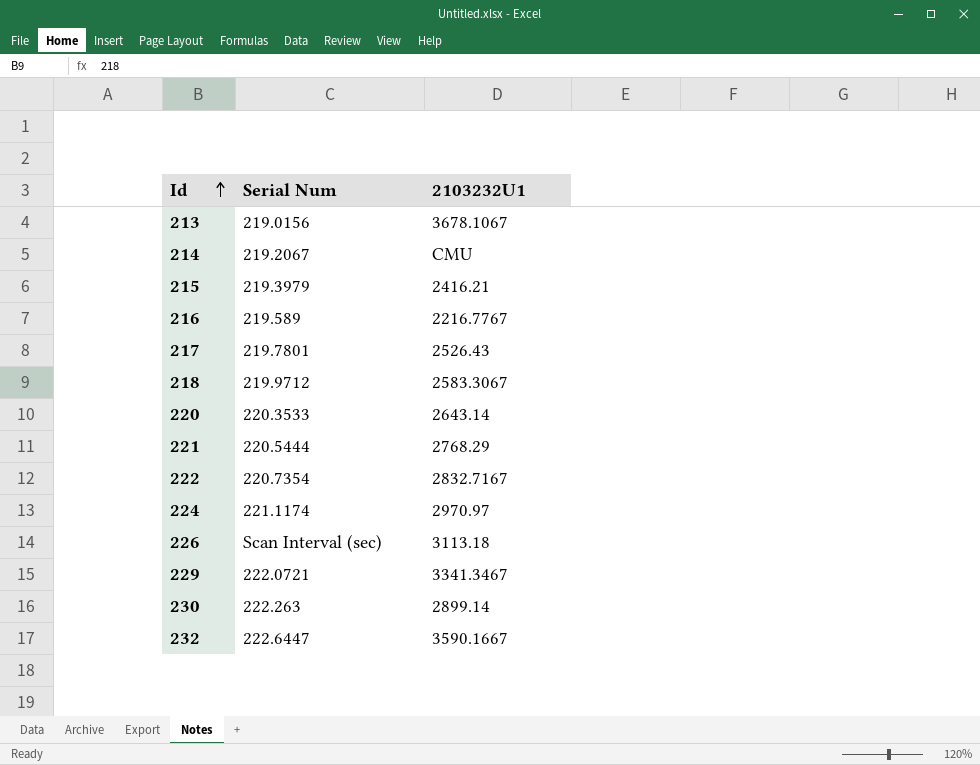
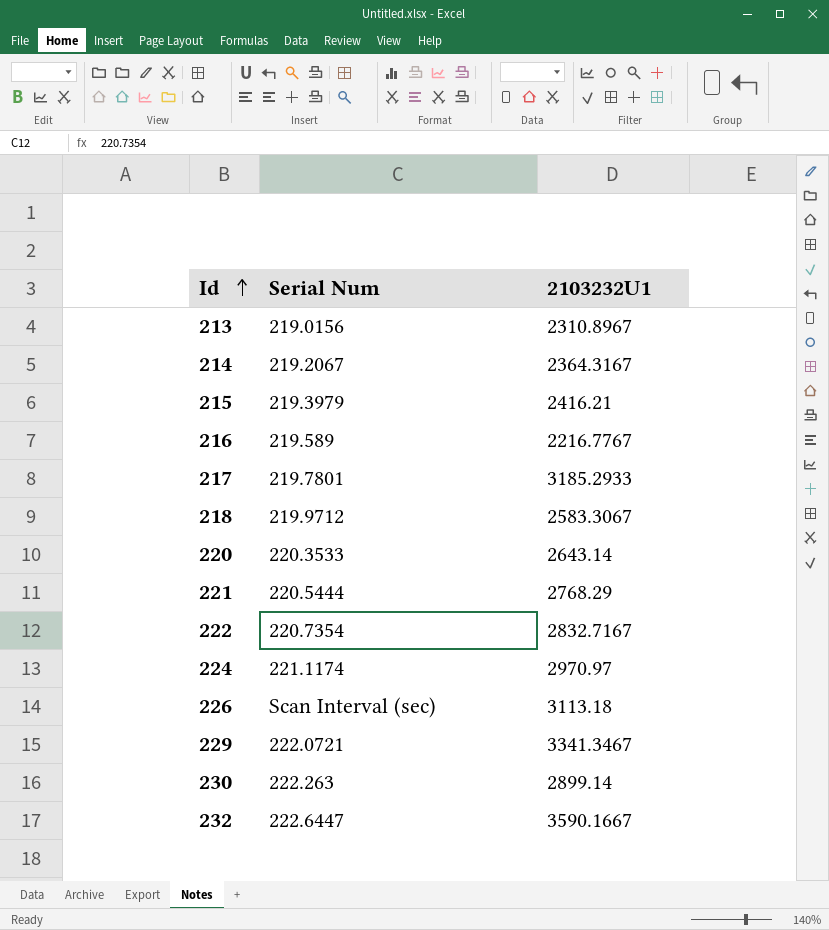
213 | 2103232U1: 3678.1067 -> 2310.8967
214 | 2103232U1: CMU -> 2364.3167
217 | 2103232U1: 2526.43 -> 3185.2933

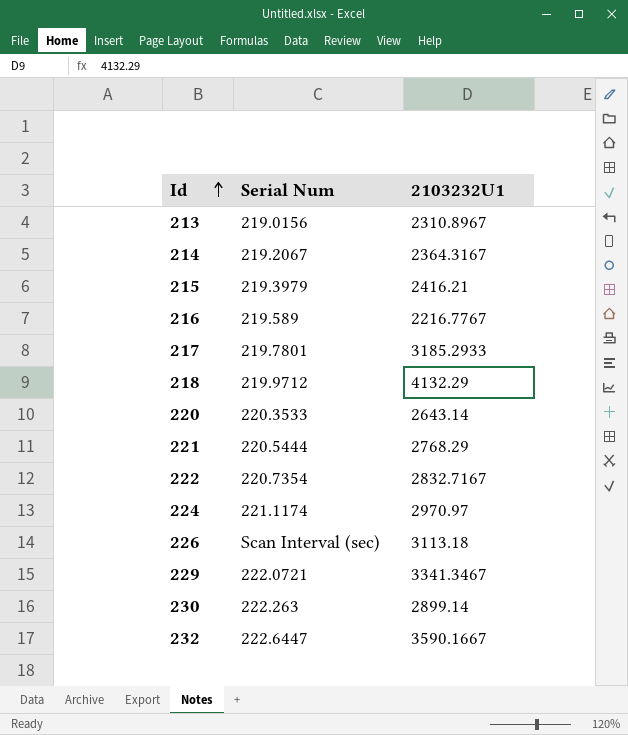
218 | 2103232U1: 2583.3067 -> 4132.29

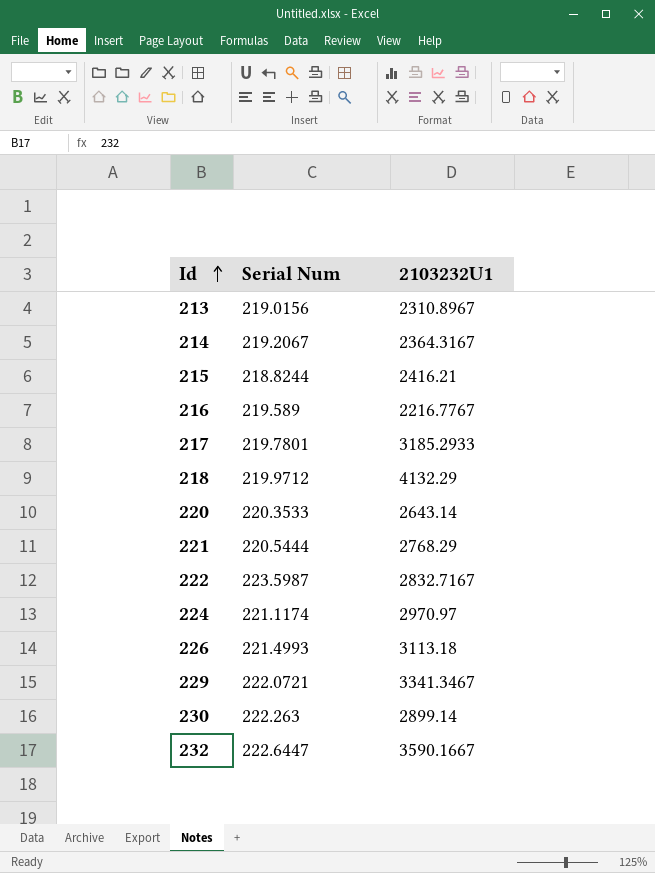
215 | Serial Num: 219.3979 -> 218.8244
222 | Serial Num: 220.7354 -> 223.5987
226 | Serial Num: Scan Interval (sec) -> 221.4993

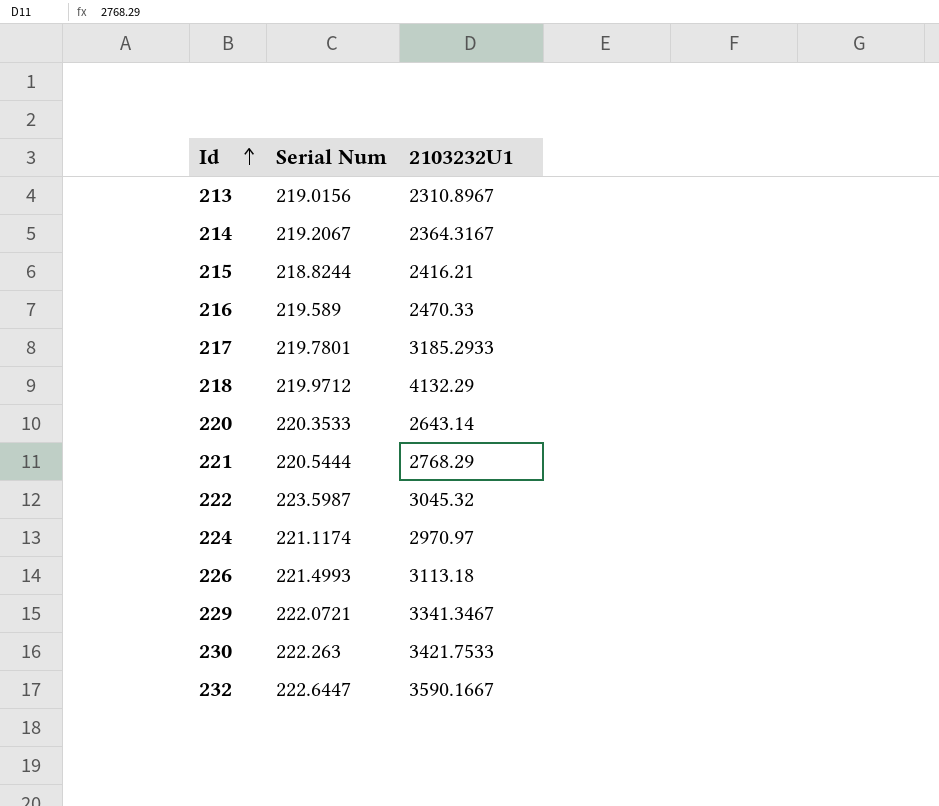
216 | 2103232U1: 2216.7767 -> 2470.33
222 | 2103232U1: 2832.7167 -> 3045.32
230 | 2103232U1: 2899.14 -> 3421.7533

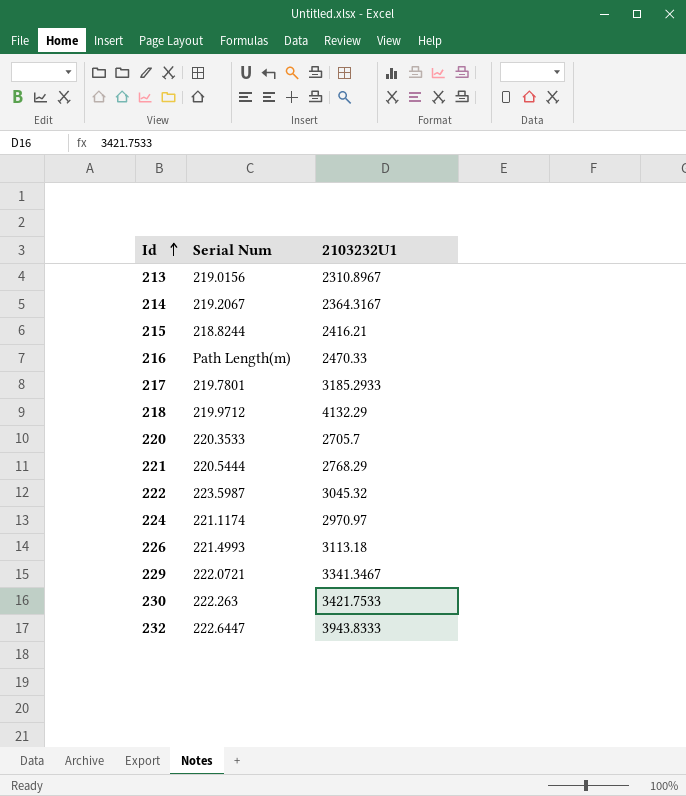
216 | Serial Num: 219.589 -> Path Length(m)
220 | 2103232U1: 2643.14 -> 2705.7
232 | 2103232U1: 3590.1667 -> 3943.8333

